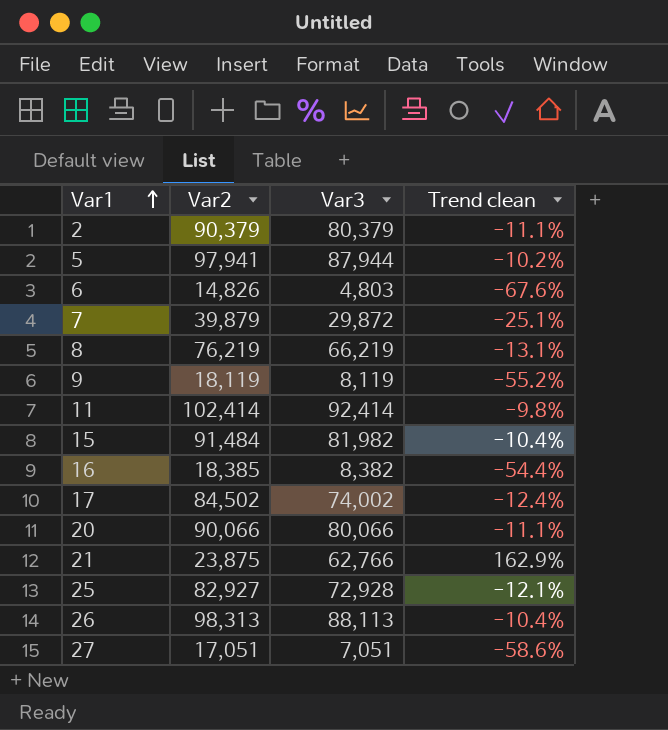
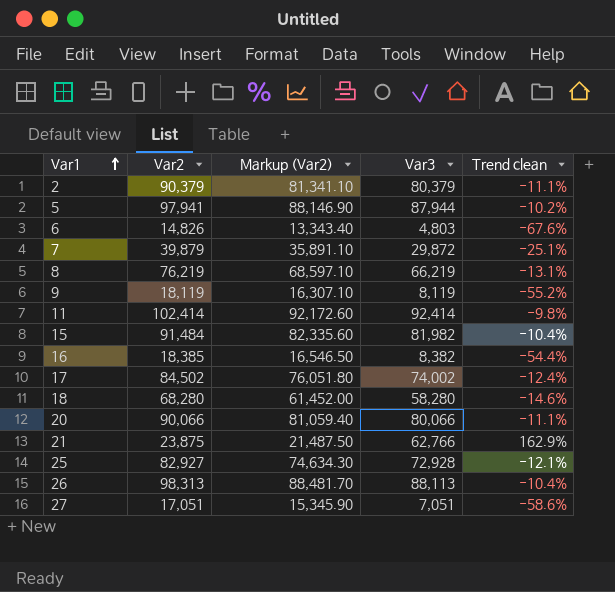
column Markup (Var2) | formula: none -> [Var2] * 0.9
row 18: none -> 68,280 | 61,452.00 | 58,280 | -14.6%

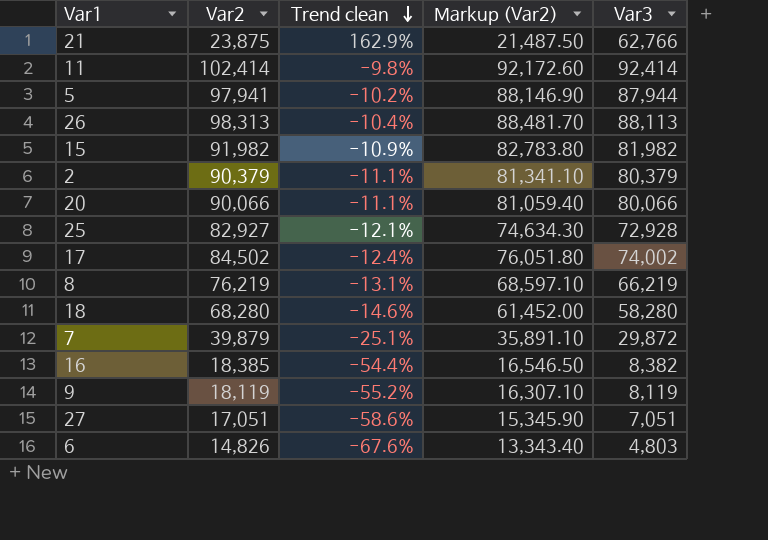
row order: Var1 ascending -> Trend clean descending
column Trend clean | position: 5 -> 3
15 | Var2: 91,484 -> 91,982
15 | Trend clean: -10.4% -> -10.9%
15 | Markup (Var2): 82,335.60 -> 82,783.80

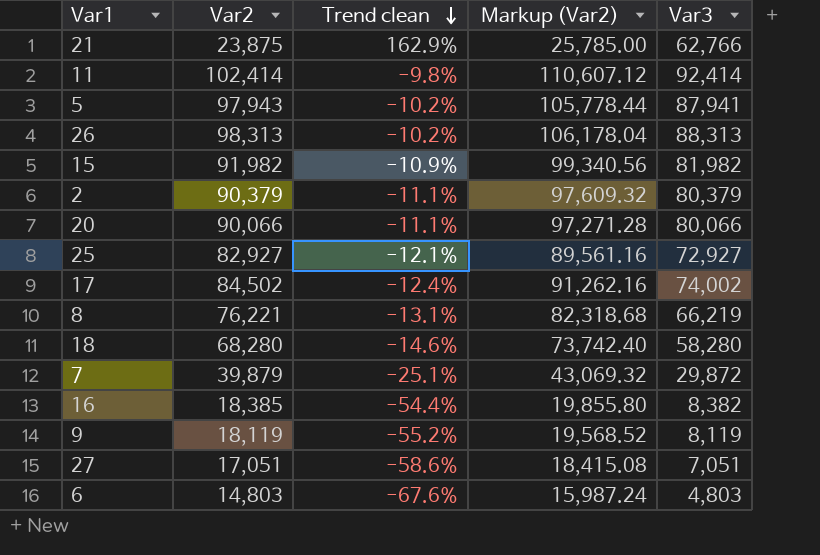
column Markup (Var2) | formula: [Var2] * 0.9 -> [Var2] * 1.08
5 | Var2: 97,941 -> 97,943
5 | Var3: 87,944 -> 87,941
26 | Trend clean: -10.4% -> -10.2%
26 | Var3: 88,113 -> 88,313
25 | Var3: 72,928 -> 72,927
8 | Var2: 76,219 -> 76,221
6 | Var2: 14,826 -> 14,803

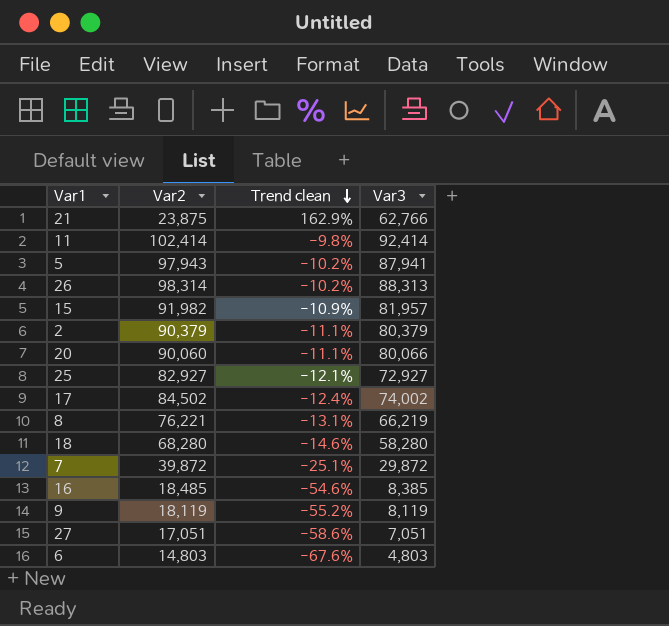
column Markup (Var2) | formula: [Var2] * 1.08 -> none
26 | Var2: 98,313 -> 98,314
15 | Var3: 81,982 -> 81,957
20 | Var2: 90,066 -> 90,060
7 | Var2: 39,879 -> 39,872
16 | Var2: 18,385 -> 18,485
16 | Trend clean: -54.4% -> -54.6%
16 | Var3: 8,382 -> 8,385

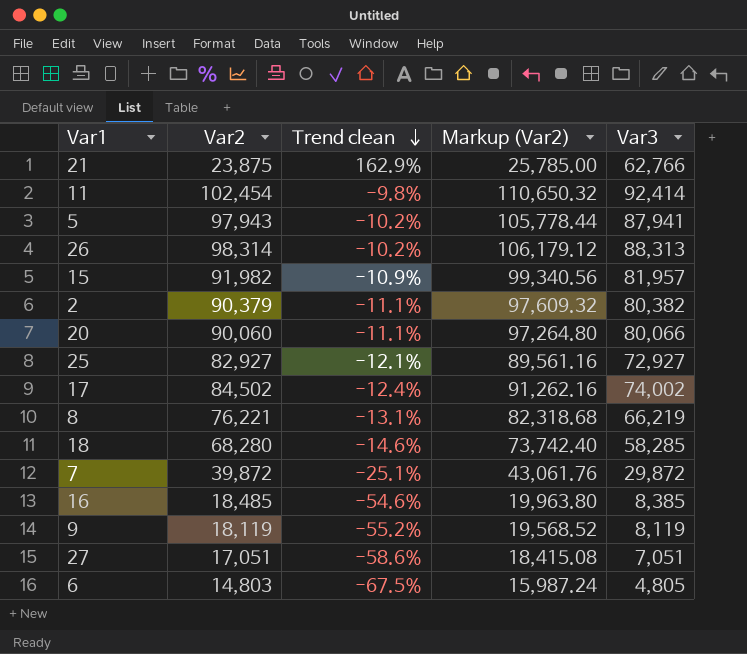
column Markup (Var2) | formula: none -> [Var2] * 1.08
11 | Var2: 102,414 -> 102,454
2 | Var3: 80,379 -> 80,382
18 | Var3: 58,280 -> 58,285
6 | Trend clean: -67.6% -> -67.5%
6 | Var3: 4,803 -> 4,805

